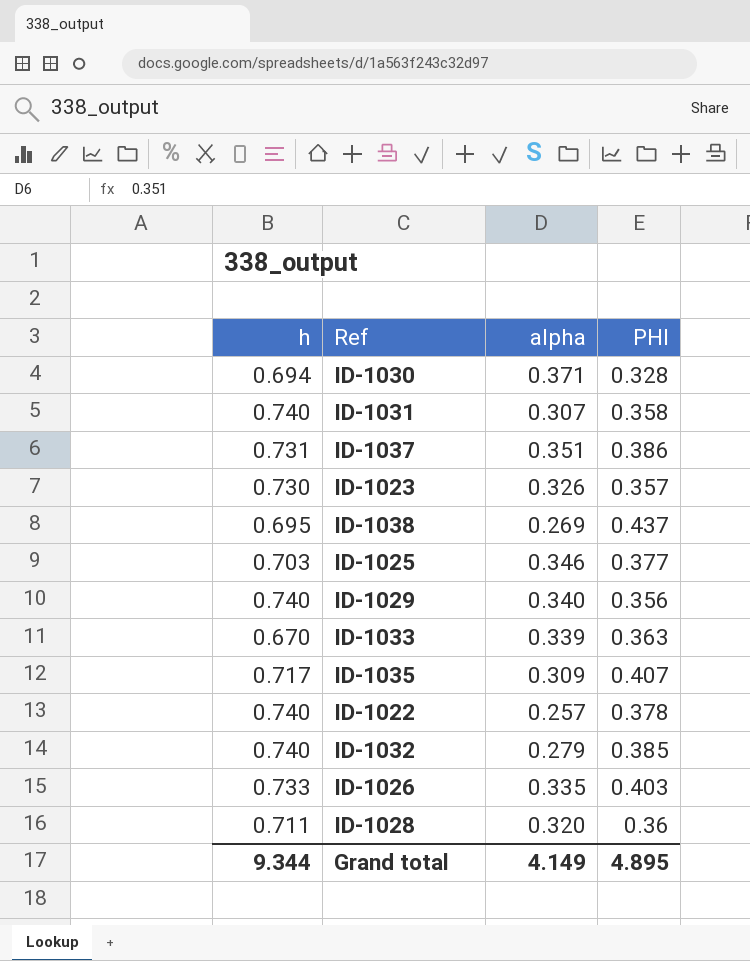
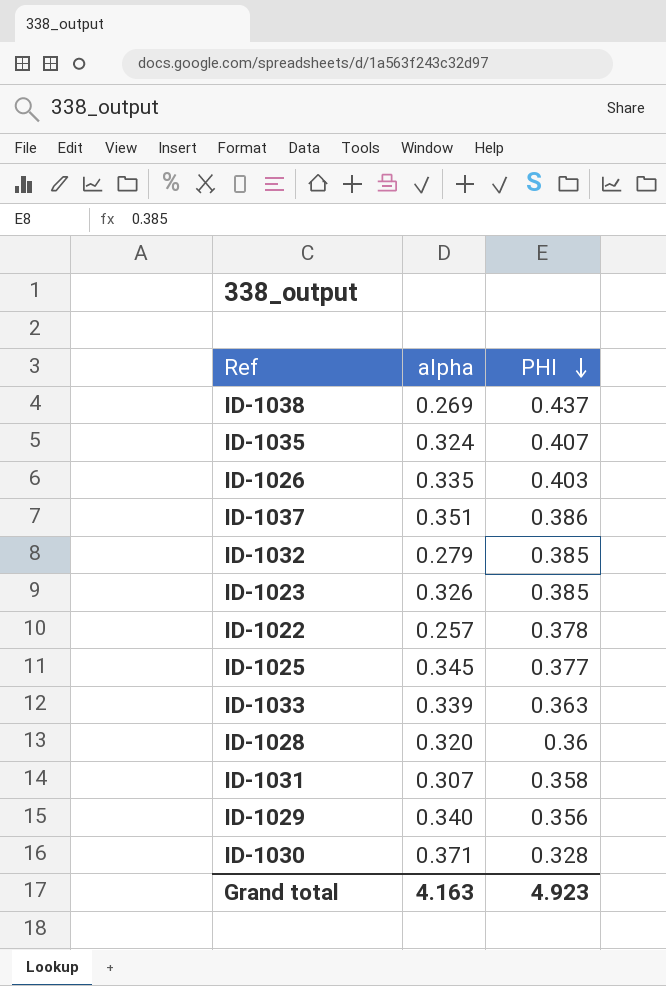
row order: none -> PHI descending
column h | position: 1 -> none
ID-1035 | alpha: 0.309 -> 0.324
ID-1023 | PHI: 0.357 -> 0.385
ID-1025 | alpha: 0.346 -> 0.345
Grand total | alpha: 4.149 -> 4.163
Grand total | PHI: 4.895 -> 4.923

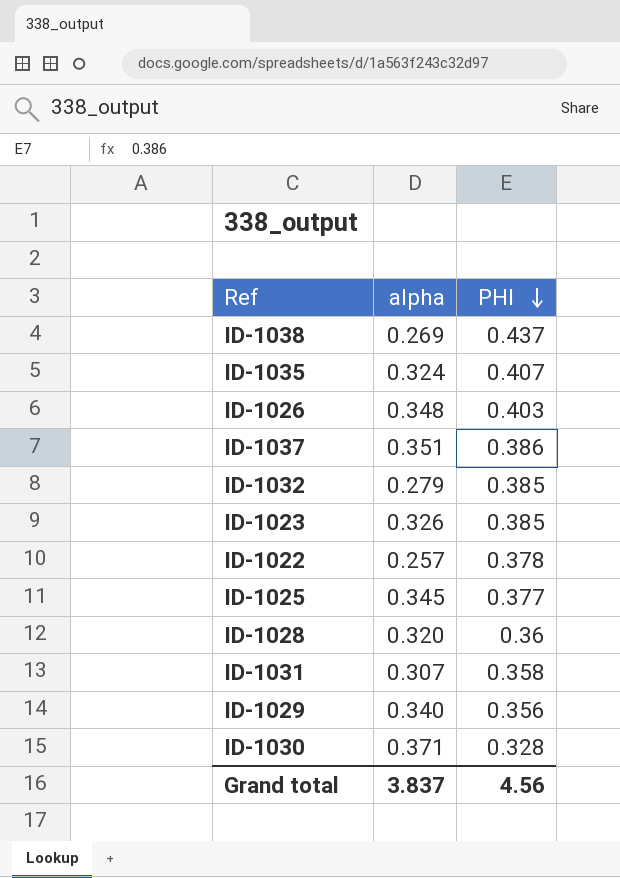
row ID-1033: 0.339 | 0.363 -> none
ID-1026 | alpha: 0.335 -> 0.348
Grand total | alpha: 4.163 -> 3.837
Grand total | PHI: 4.923 -> 4.56

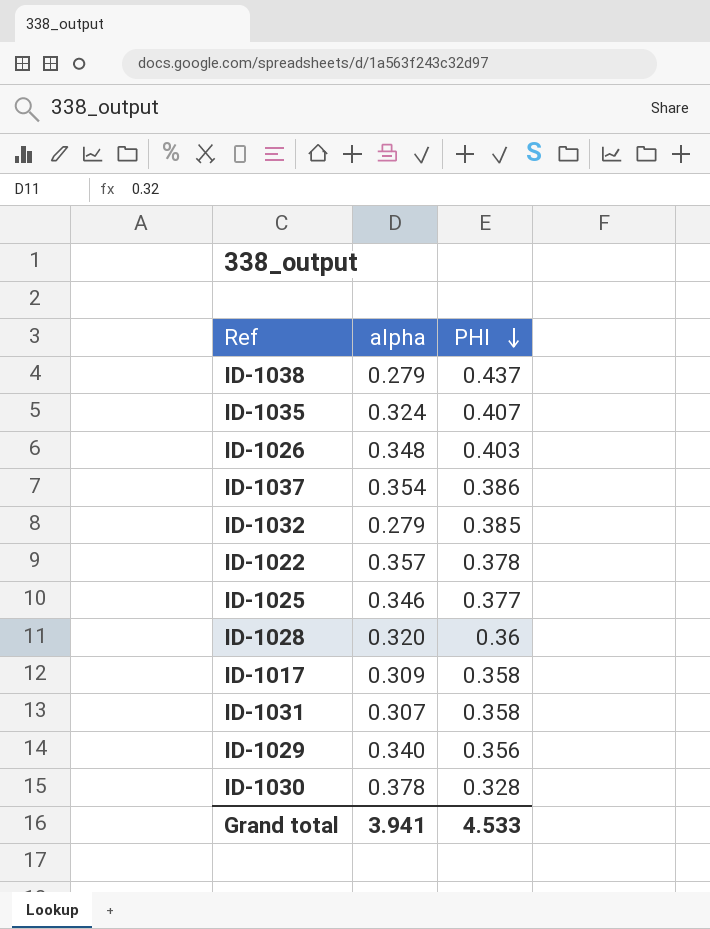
row ID-1023: 0.326 | 0.385 -> none
ID-1038 | alpha: 0.269 -> 0.279
ID-1037 | alpha: 0.351 -> 0.354
ID-1022 | alpha: 0.257 -> 0.357
ID-1025 | alpha: 0.345 -> 0.346
row ID-1017: none -> 0.309 | 0.358
ID-1030 | alpha: 0.371 -> 0.378
Grand total | alpha: 3.837 -> 3.941
Grand total | PHI: 4.56 -> 4.533

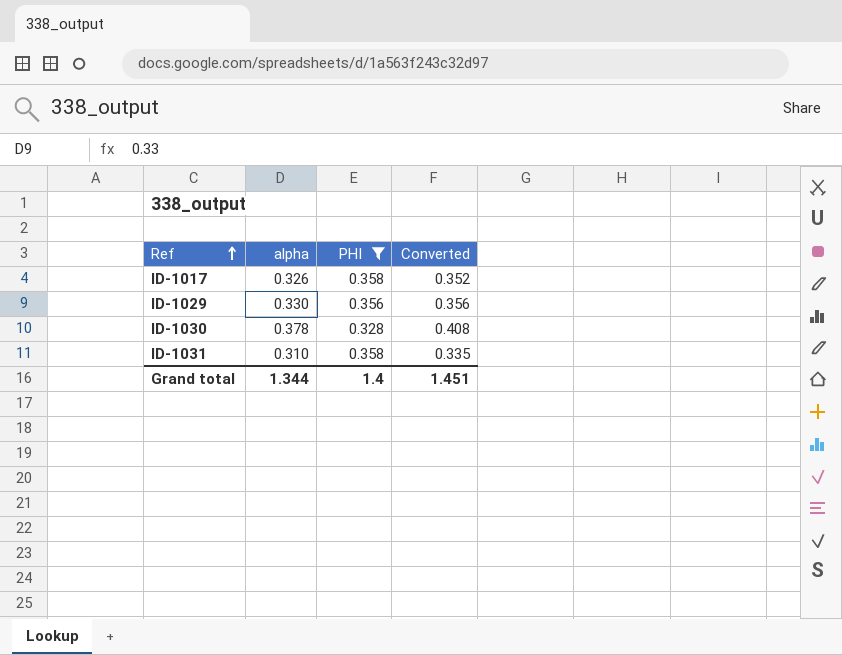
filter: none -> PHI <= 0.358
row order: PHI descending -> Ref ascending
column Converted | formula: none -> [alpha] * 1.08
ID-1017 | alpha: 0.309 -> 0.326
ID-1029 | alpha: 0.340 -> 0.330
ID-1031 | alpha: 0.307 -> 0.310
Grand total | alpha: 3.941 -> 1.344
Grand total | PHI: 4.533 -> 1.4

